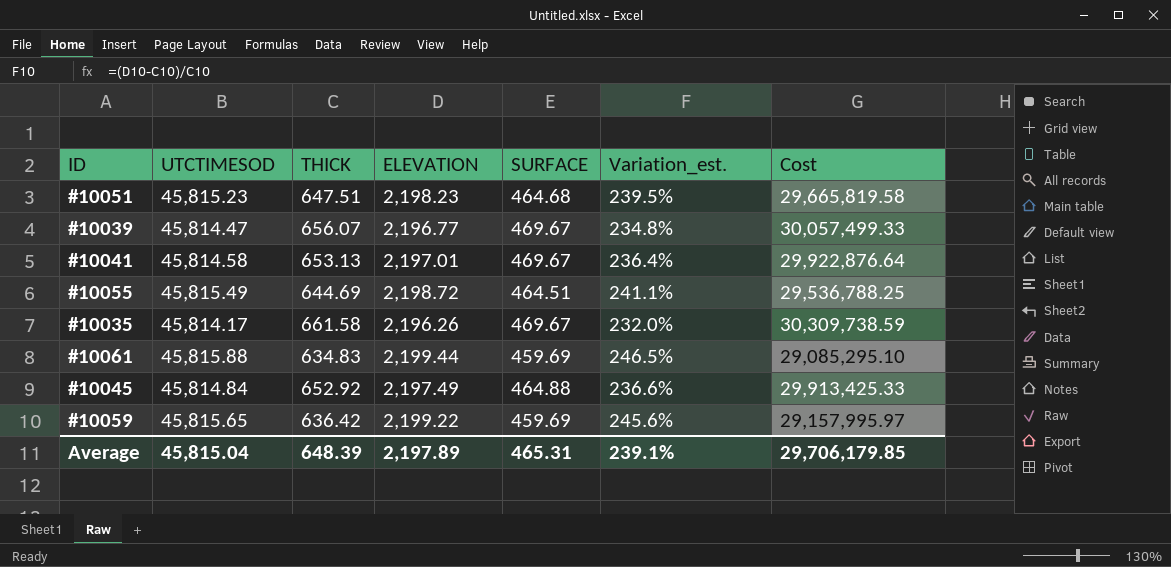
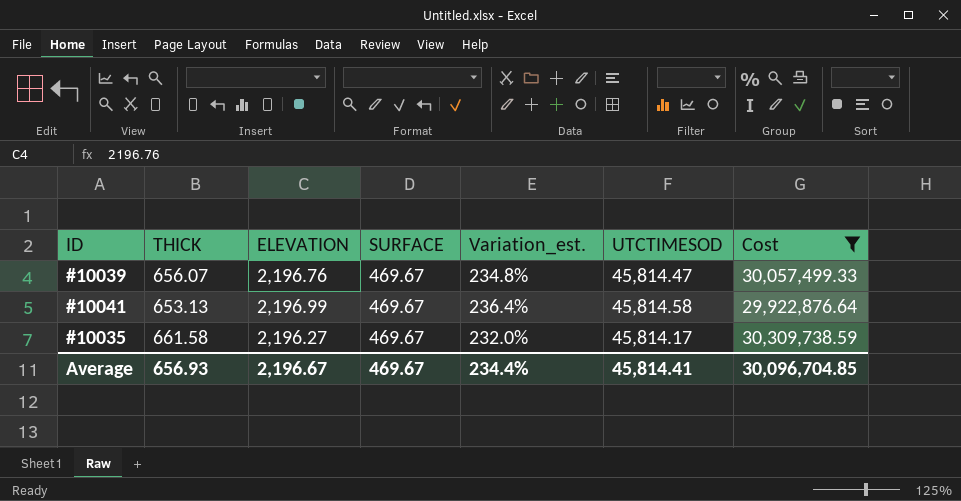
filter: none -> Cost >= 29,922,876.64
column UTCTIMESOD | position: 2 -> 6
#10039 | ELEVATION: 2,196.77 -> 2,196.76
#10041 | ELEVATION: 2,197.01 -> 2,196.99
#10035 | ELEVATION: 2,196.26 -> 2,196.27
Average | THICK: 648.39 -> 656.93
Average | ELEVATION: 2,197.89 -> 2,196.67
Average | SURFACE: 465.31 -> 469.67
Average | Variation_est.: 239.1% -> 234.4%
Average | UTCTIMESOD: 45,815.04 -> 45,814.41
Average | Cost: 29,706,179.85 -> 30,096,704.85

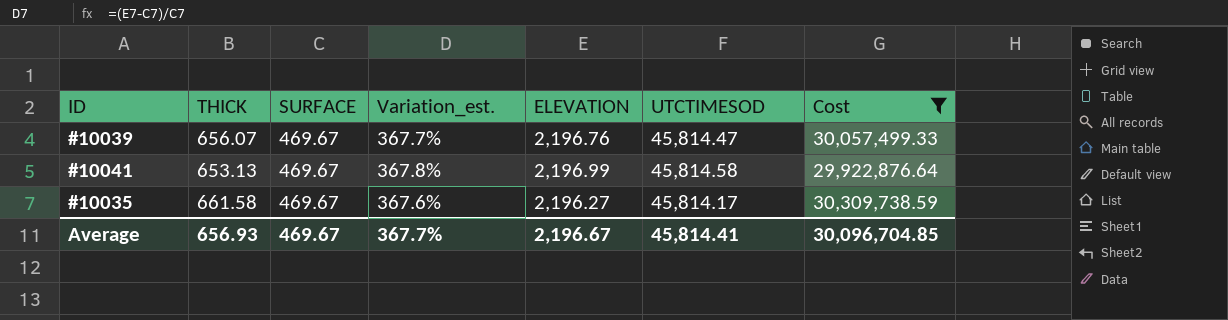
column Variation_est. | formula: ([ELEVATION] - [THICK]) / [THICK] -> ([ELEVATION] - [SURFACE]) / [SURFACE]
column ELEVATION | position: 3 -> 5
Average | Variation_est.: 234.4% -> 367.7%

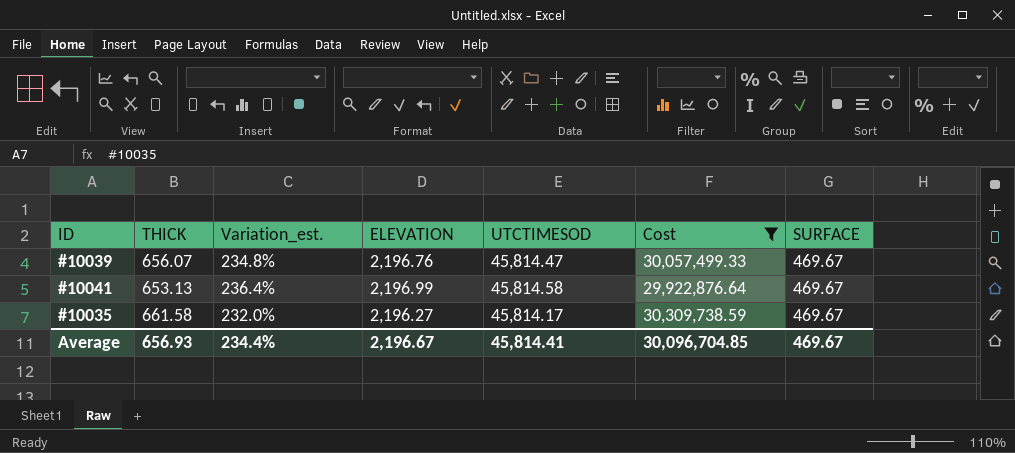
column Variation_est. | formula: ([ELEVATION] - [SURFACE]) / [SURFACE] -> ([ELEVATION] - [THICK]) / [THICK]
column SURFACE | position: 3 -> 7
Average | Variation_est.: 367.7% -> 234.4%

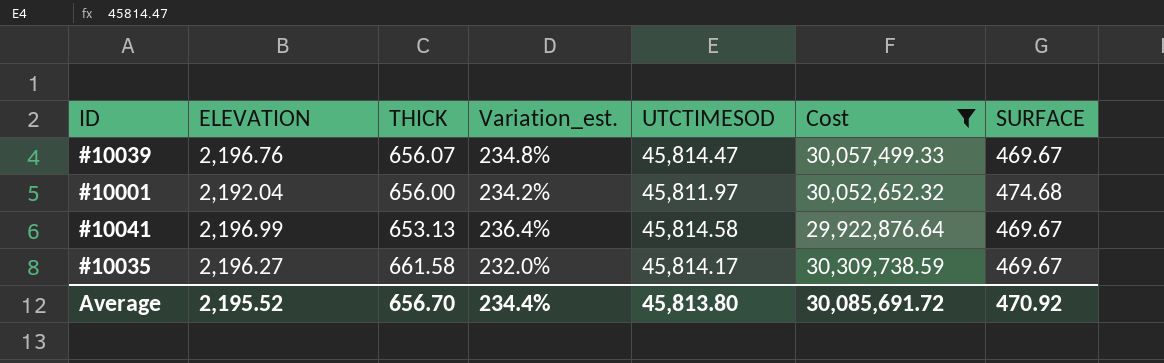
column ELEVATION | position: 4 -> 2
row #10001: none -> 2,192.04 | 656.00 | 234.2% | 45,811.97 | 30,052,652.32 | 474.68
Average | ELEVATION: 2,196.67 -> 2,195.52
Average | THICK: 656.93 -> 656.70
Average | UTCTIMESOD: 45,814.41 -> 45,813.80
Average | Cost: 30,096,704.85 -> 30,085,691.72
Average | SURFACE: 469.67 -> 470.92

